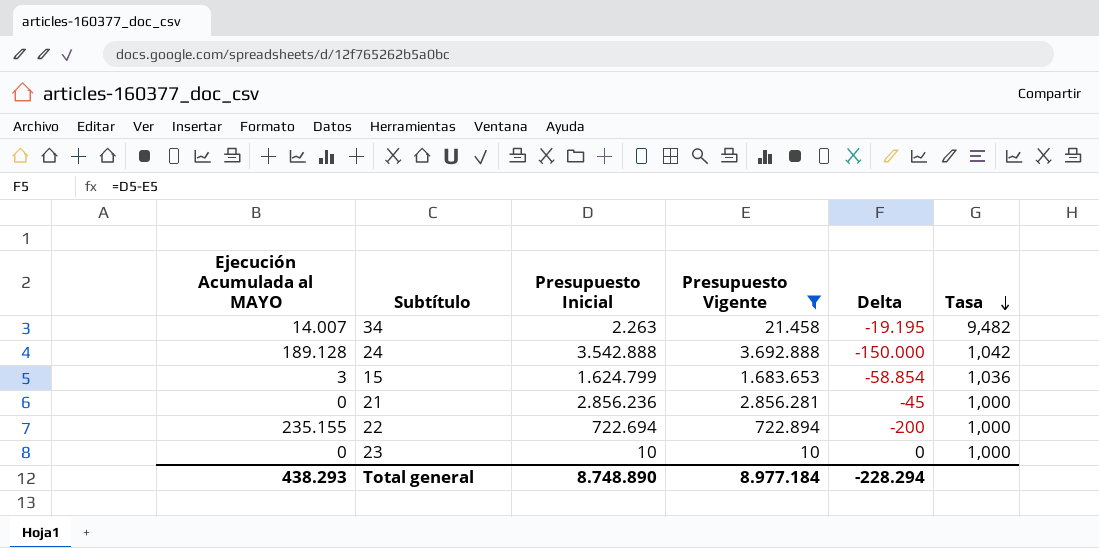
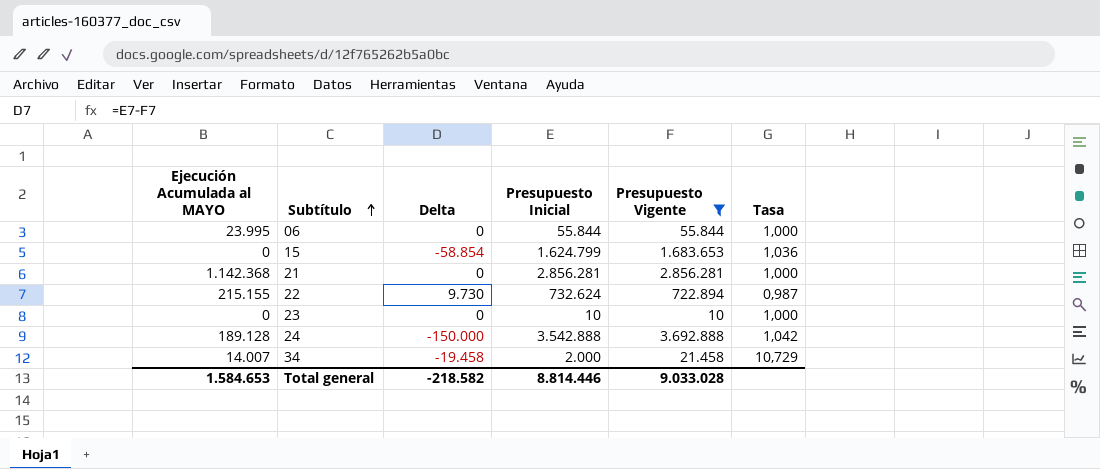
row order: Tasa descending -> Subtítulo ascending
column Delta | position: 5 -> 3
row 06: none -> 23.995 | 0 | 55.844 | 55.844 | 1,000
15 | Ejecución Acumulada al MAYO: 3 -> 0
21 | Ejecución Acumulada al MAYO: 0 -> 1.142.368
21 | Delta: -45 -> 0
21 | Presupuesto Inicial: 2.856.236 -> 2.856.281
22 | Ejecución Acumulada al MAYO: 235.155 -> 215.155
22 | Delta: -200 -> 9.730
22 | Presupuesto Inicial: 722.694 -> 732.624
22 | Tasa: 1,000 -> 0,987
34 | Delta: -19.195 -> -19.458
34 | Presupuesto Inicial: 2.263 -> 2.000
34 | Tasa: 9,482 -> 10,729
Total general | Ejecución Acumulada al MAYO: 438.293 -> 1.584.653
Total general | Delta: -228.294 -> -218.582
Total general | Presupuesto Inicial: 8.748.890 -> 8.814.446
Total general | Presupuesto Vigente: 8.977.184 -> 9.033.028

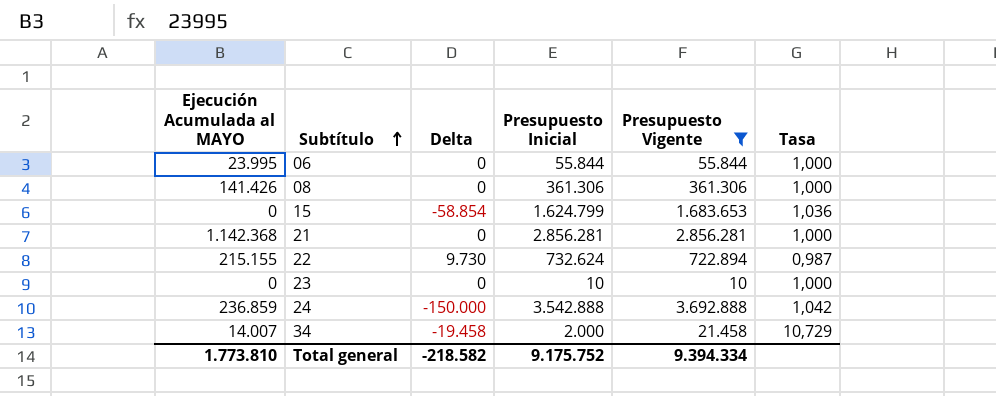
row 08: none -> 141.426 | 0 | 361.306 | 361.306 | 1,000
24 | Ejecución Acumulada al MAYO: 189.128 -> 236.859
Total general | Ejecución Acumulada al MAYO: 1.584.653 -> 1.773.810
Total general | Presupuesto Inicial: 8.814.446 -> 9.175.752
Total general | Presupuesto Vigente: 9.033.028 -> 9.394.334

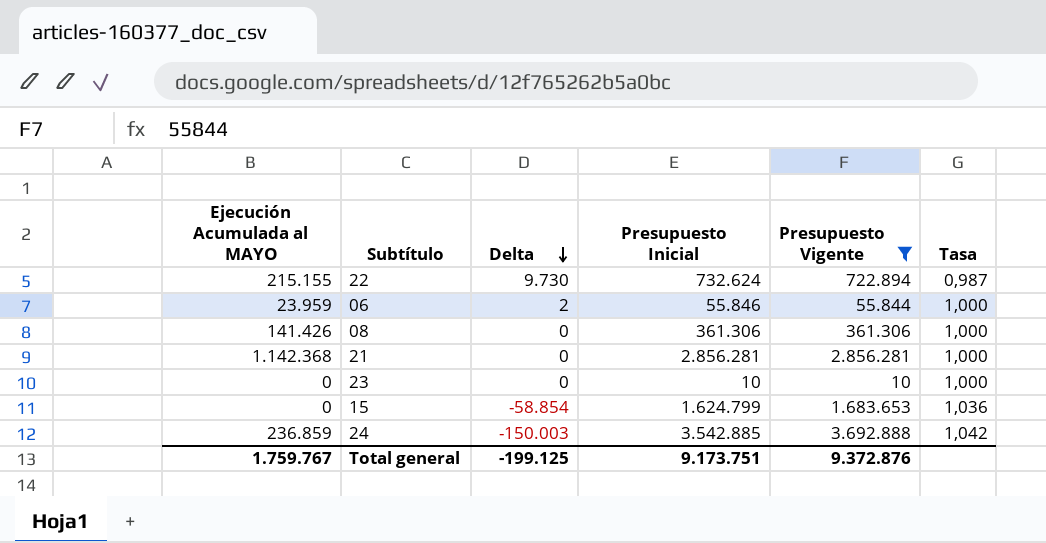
row order: Subtítulo ascending -> Delta descending
row 34: 14.007 | -19.458 | 2.000 | 21.458 | 10,729 -> none
06 | Ejecución Acumulada al MAYO: 23.995 -> 23.959
06 | Delta: 0 -> 2
06 | Presupuesto Inicial: 55.844 -> 55.846
24 | Delta: -150.000 -> -150.003
24 | Presupuesto Inicial: 3.542.888 -> 3.542.885
Total general | Ejecución Acumulada al MAYO: 1.773.810 -> 1.759.767
Total general | Delta: -218.582 -> -199.125
Total general | Presupuesto Inicial: 9.175.752 -> 9.173.751
Total general | Presupuesto Vigente: 9.394.334 -> 9.372.876

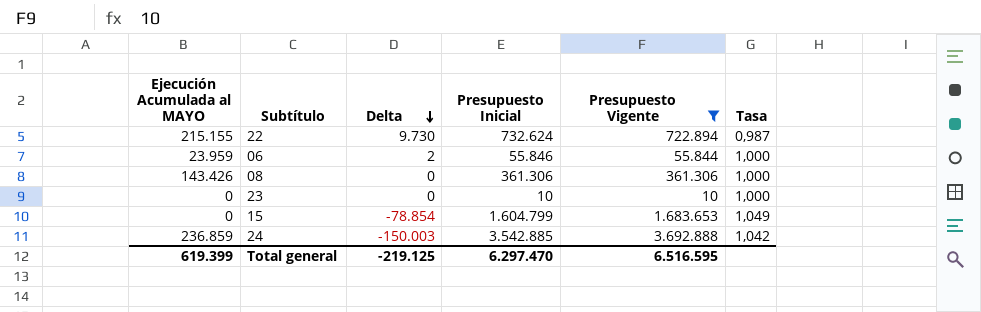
row 21: 1.142.368 | 0 | 2.856.281 | 2.856.281 | 1,000 -> none
08 | Ejecución Acumulada al MAYO: 141.426 -> 143.426
15 | Delta: -58.854 -> -78.854
15 | Presupuesto Inicial: 1.624.799 -> 1.604.799
15 | Tasa: 1,036 -> 1,049
Total general | Ejecución Acumulada al MAYO: 1.759.767 -> 619.399
Total general | Delta: -199.125 -> -219.125
Total general | Presupuesto Inicial: 9.173.751 -> 6.297.470
Total general | Presupuesto Vigente: 9.372.876 -> 6.516.595

